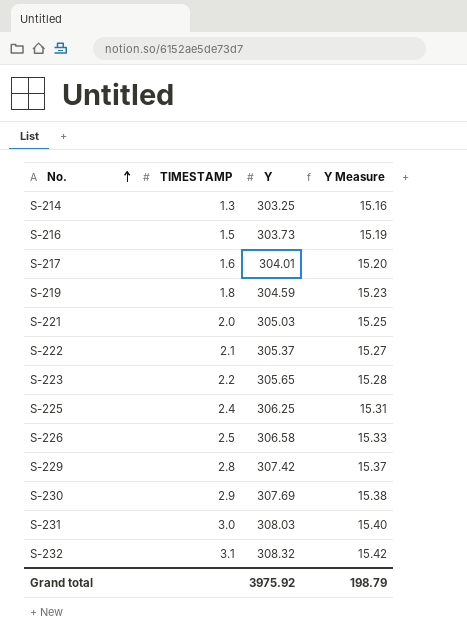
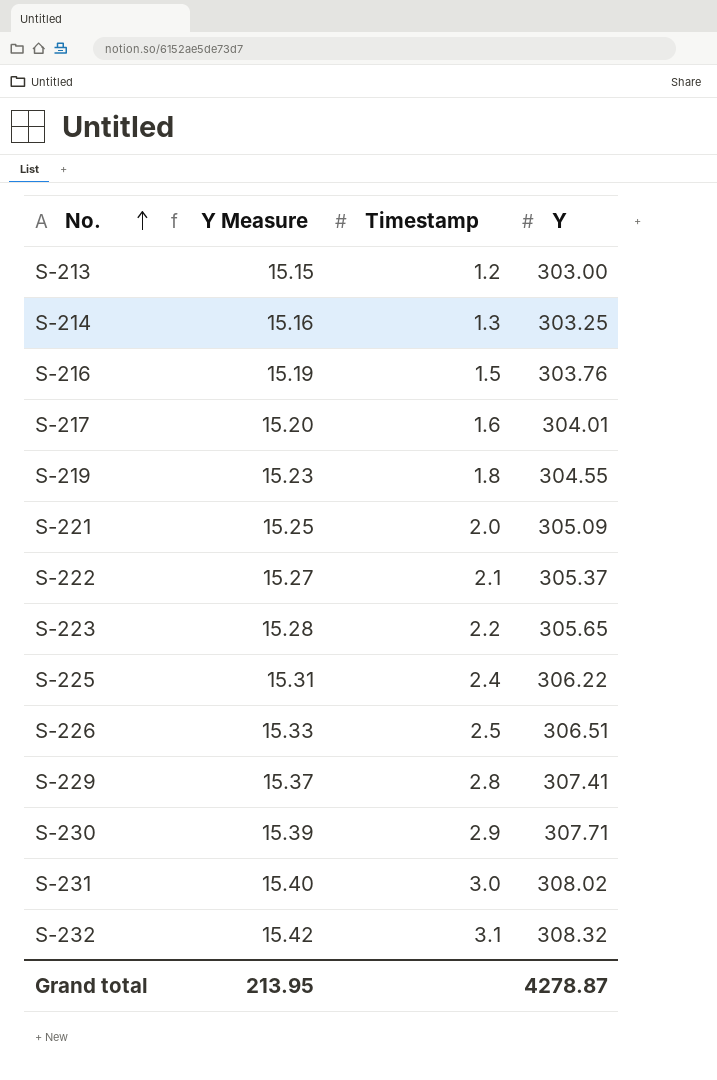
column Y Measure | position: 4 -> 2
column name: TIMESTAMP -> Timestamp
row S-213: none -> 15.15 | 1.2 | 303.00
S-216 | Y: 303.73 -> 303.76
S-219 | Y: 304.59 -> 304.55
S-221 | Y: 305.03 -> 305.09
S-225 | Y: 306.25 -> 306.22
S-226 | Y: 306.58 -> 306.51
S-229 | Y: 307.42 -> 307.41
S-230 | Y Measure: 15.38 -> 15.39
S-230 | Y: 307.69 -> 307.71
S-231 | Y: 308.03 -> 308.02
Grand total | Y Measure: 198.79 -> 213.95
Grand total | Y: 3975.92 -> 4278.87

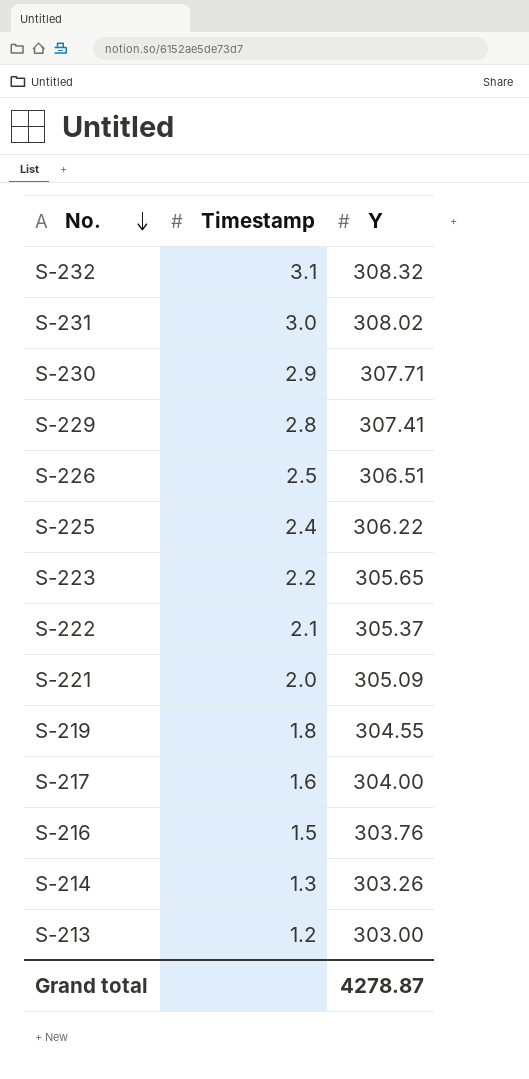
row order: No. ascending -> No. descending
column Y Measure | formula: [Y] * 0.05 -> none
S-217 | Y: 304.01 -> 304.00
S-214 | Y: 303.25 -> 303.26

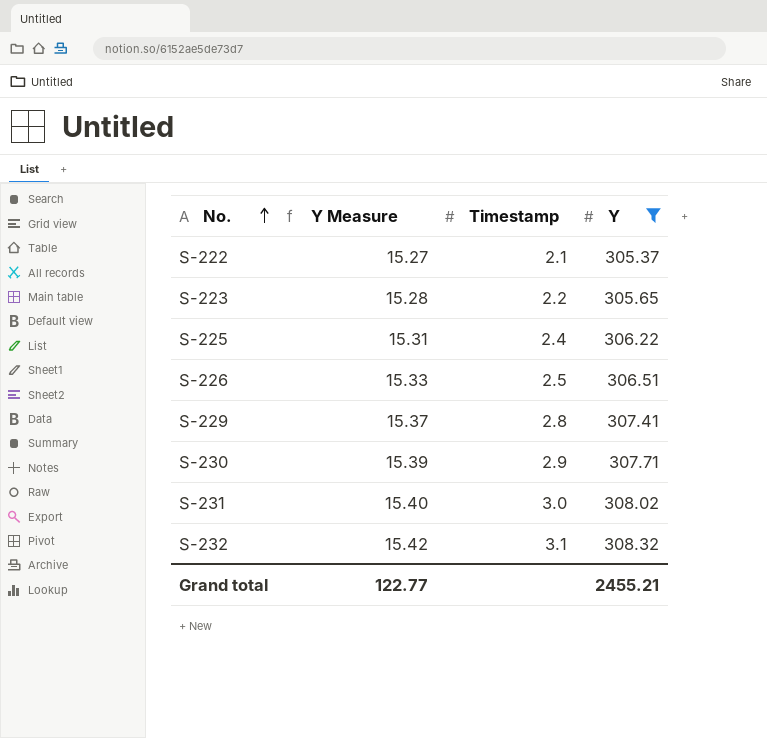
filter: none -> Y >= 305.37
row order: No. descending -> No. ascending
column Y Measure | formula: none -> [Y] * 0.05
Grand total | Y: 4278.87 -> 2455.21

